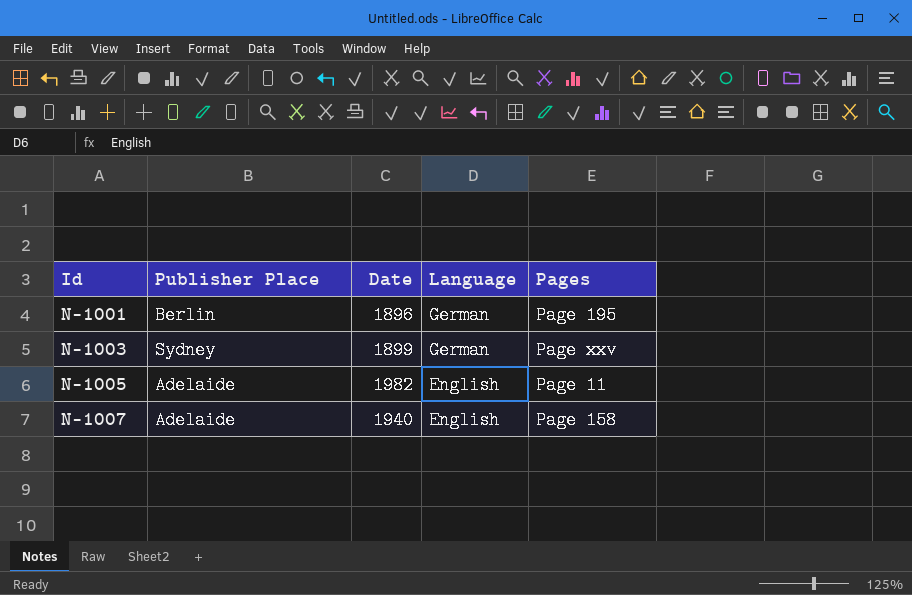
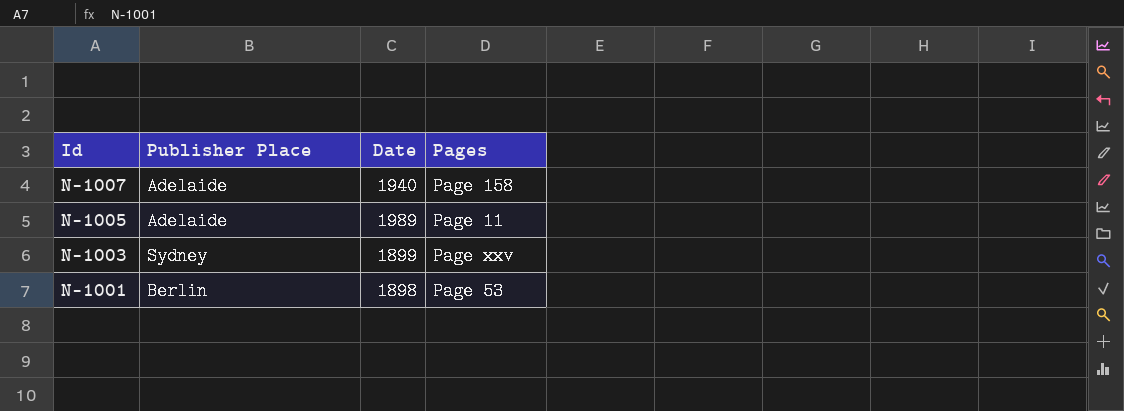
row order: Id ascending -> Id descending
column Language | position: 4 -> none
N-1005 | Date: 1982 -> 1989
N-1001 | Date: 1896 -> 1898
N-1001 | Pages: Page 195 -> Page 53

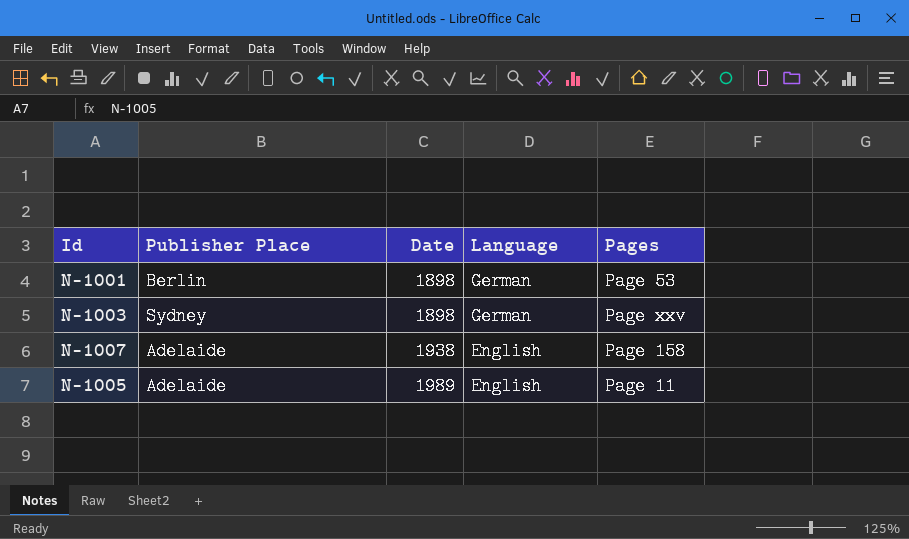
row order: Id descending -> Date ascending
column Language | position: none -> 4
N-1003 | Date: 1899 -> 1898
N-1007 | Date: 1940 -> 1938

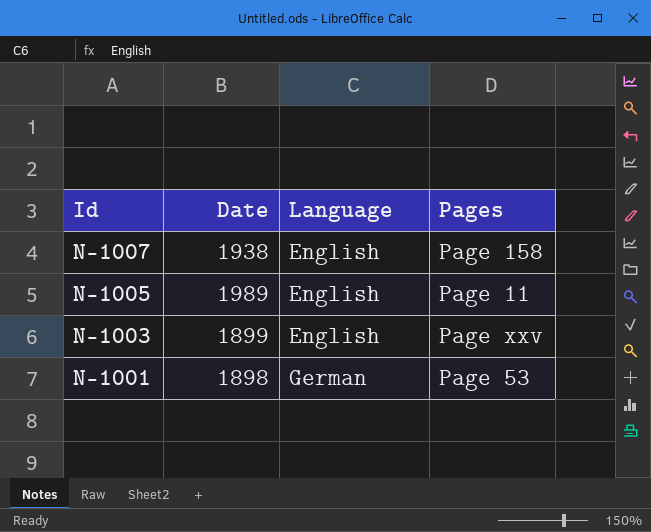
row order: Date ascending -> Id descending
column Publisher Place | position: 2 -> none
N-1003 | Date: 1898 -> 1899
N-1003 | Language: German -> English

